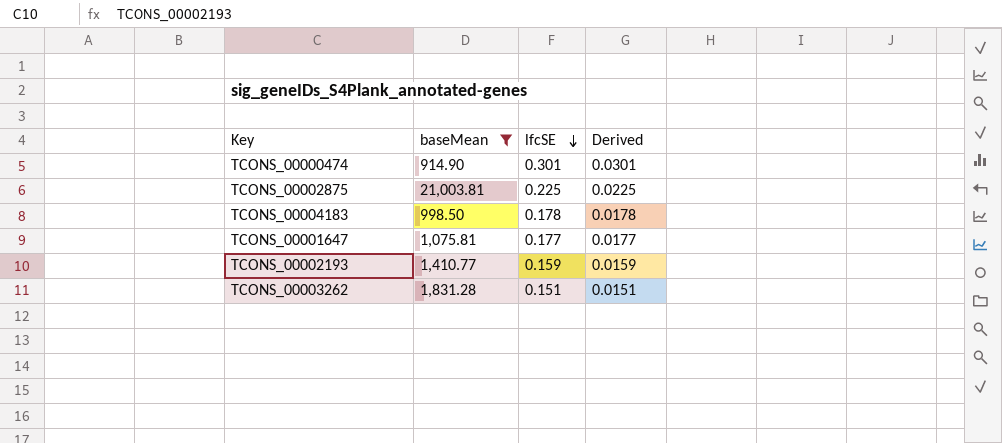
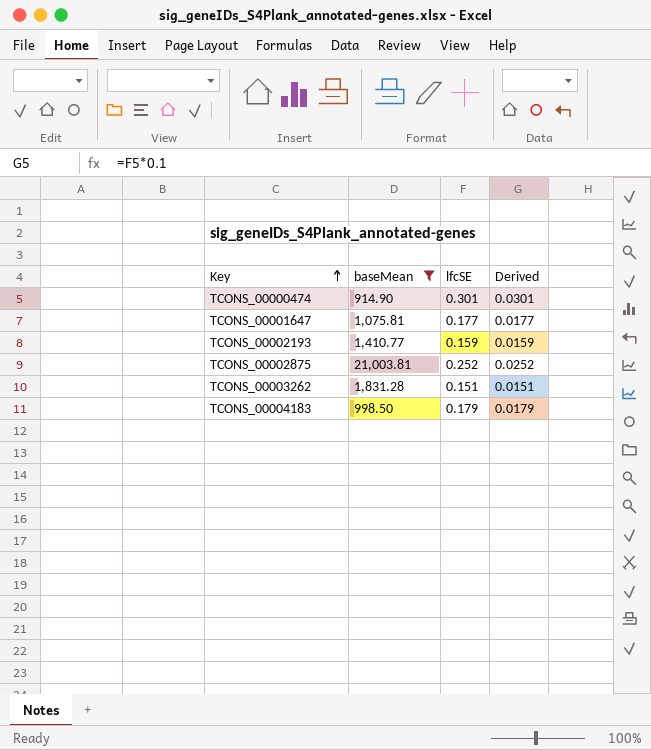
row order: lfcSE descending -> Key ascending
TCONS_00002875 | lfcSE: 0.225 -> 0.252
TCONS_00002875 | Derived: 0.0225 -> 0.0252
TCONS_00004183 | lfcSE: 0.178 -> 0.179
TCONS_00004183 | Derived: 0.0178 -> 0.0179

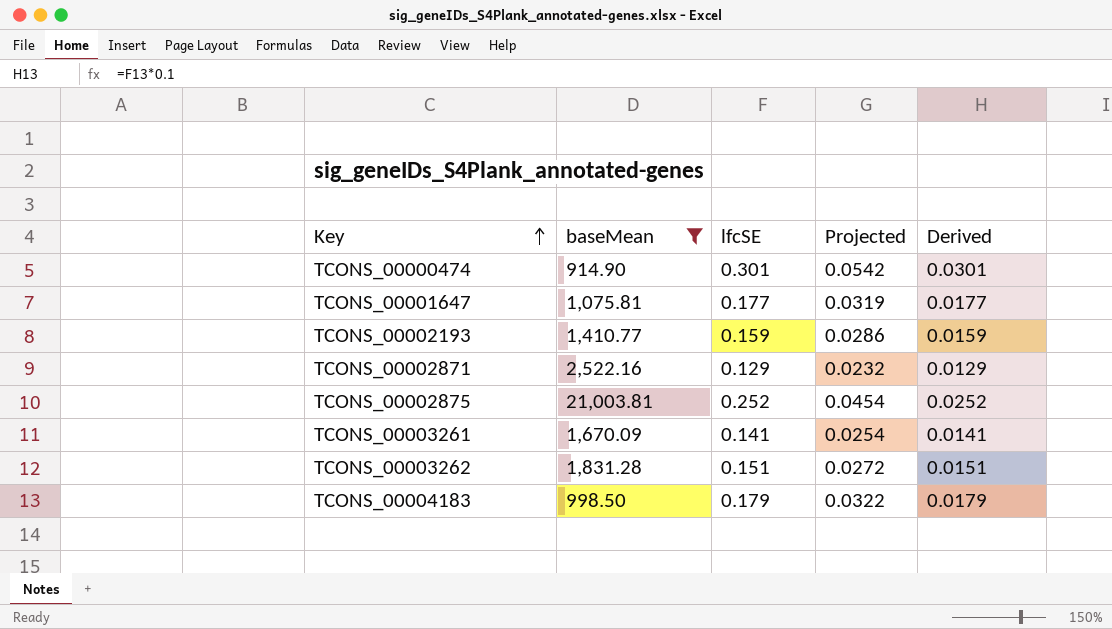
column Projected | formula: none -> [lfcSE] * 0.18
row TCONS_00002871: none -> 2,522.16 | 0.129 | 0.0232 | 0.0129
row TCONS_00003261: none -> 1,670.09 | 0.141 | 0.0254 | 0.0141

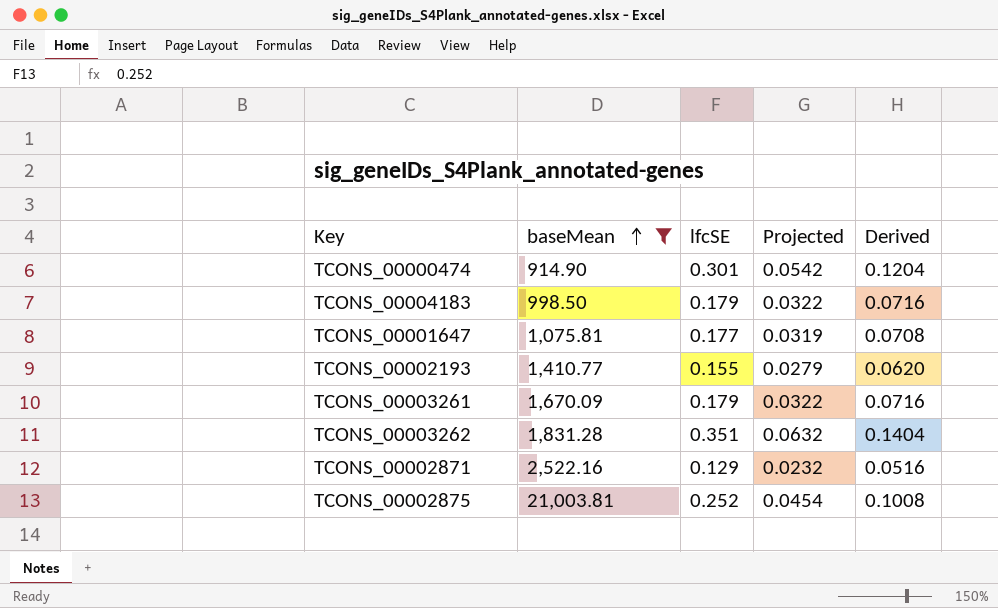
row order: Key ascending -> baseMean ascending
column Derived | formula: [lfcSE] * 0.1 -> [lfcSE] * 0.4
TCONS_00002193 | lfcSE: 0.159 -> 0.155
TCONS_00002193 | Projected: 0.0286 -> 0.0279
TCONS_00003261 | lfcSE: 0.141 -> 0.179
TCONS_00003261 | Projected: 0.0254 -> 0.0322
TCONS_00003262 | lfcSE: 0.151 -> 0.351
TCONS_00003262 | Projected: 0.0272 -> 0.0632

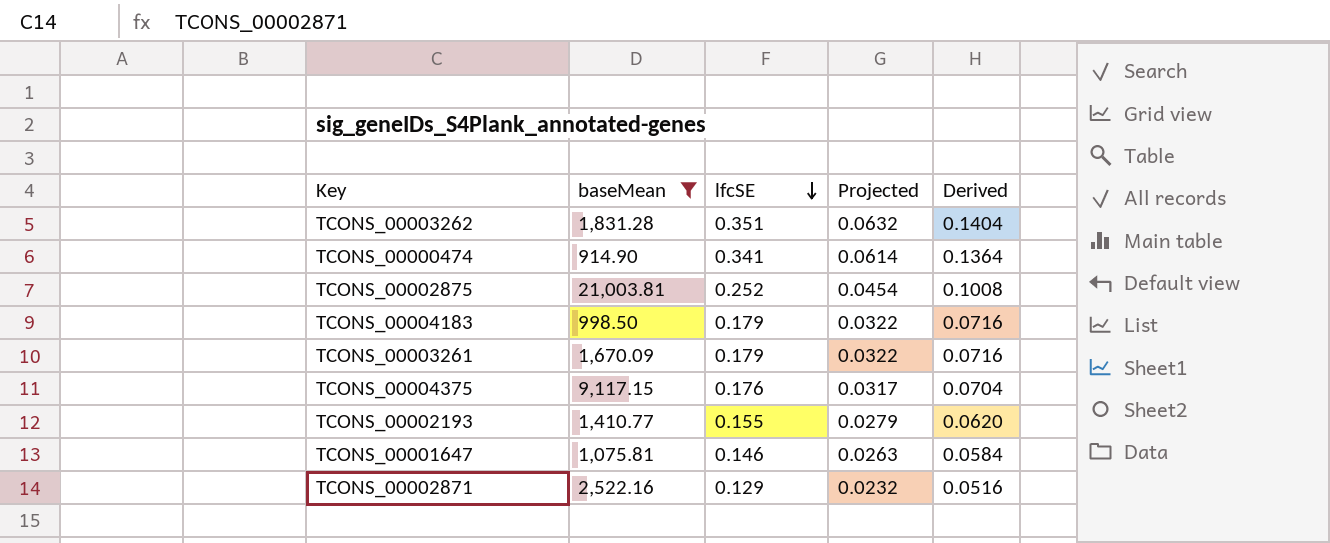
row order: baseMean ascending -> lfcSE descending
TCONS_00000474 | lfcSE: 0.301 -> 0.341
TCONS_00000474 | Projected: 0.0542 -> 0.0614
TCONS_00000474 | Derived: 0.1204 -> 0.1364
row TCONS_00004375: none -> 9,117.15 | 0.176 | 0.0317 | 0.0704
TCONS_00001647 | lfcSE: 0.177 -> 0.146
TCONS_00001647 | Projected: 0.0319 -> 0.0263
TCONS_00001647 | Derived: 0.0708 -> 0.0584

